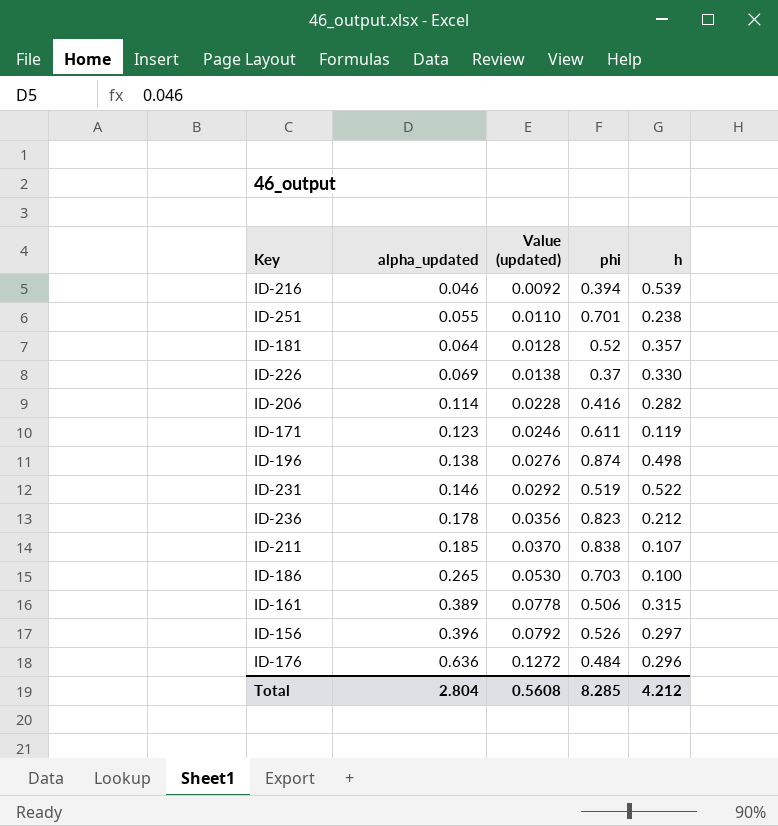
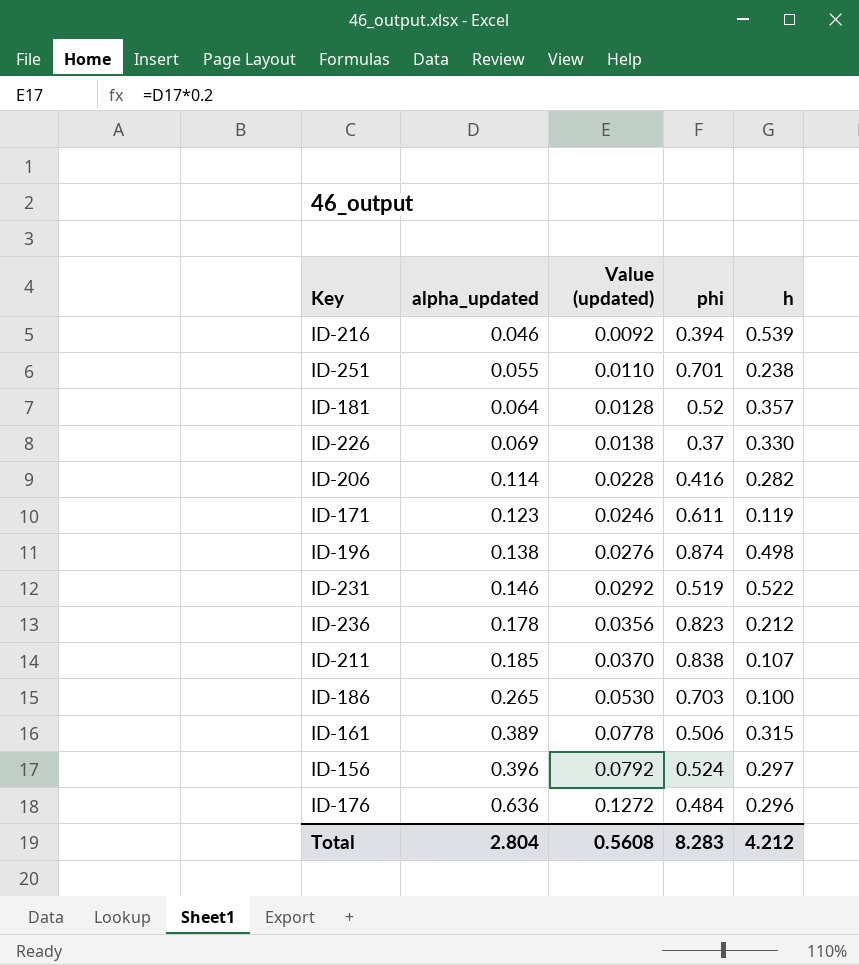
ID-156 | phi: 0.526 -> 0.524
Total | phi: 8.285 -> 8.283

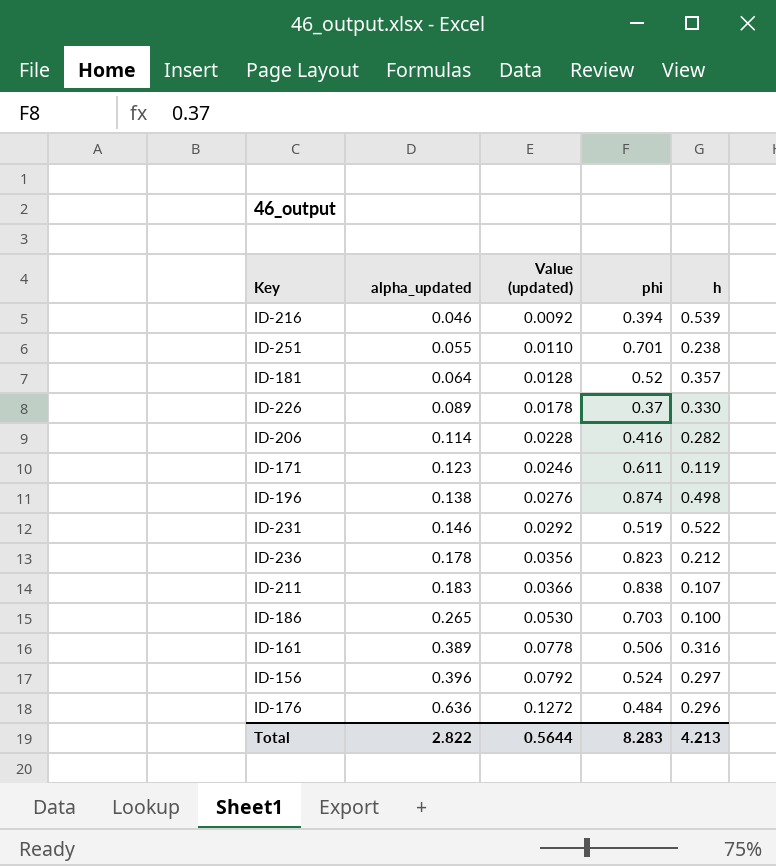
ID-226 | alpha_updated: 0.069 -> 0.089
ID-226 | Value (updated): 0.0138 -> 0.0178
ID-211 | alpha_updated: 0.185 -> 0.183
ID-211 | Value (updated): 0.0370 -> 0.0366
ID-161 | h: 0.315 -> 0.316
Total | alpha_updated: 2.804 -> 2.822
Total | Value (updated): 0.5608 -> 0.5644
Total | h: 4.212 -> 4.213

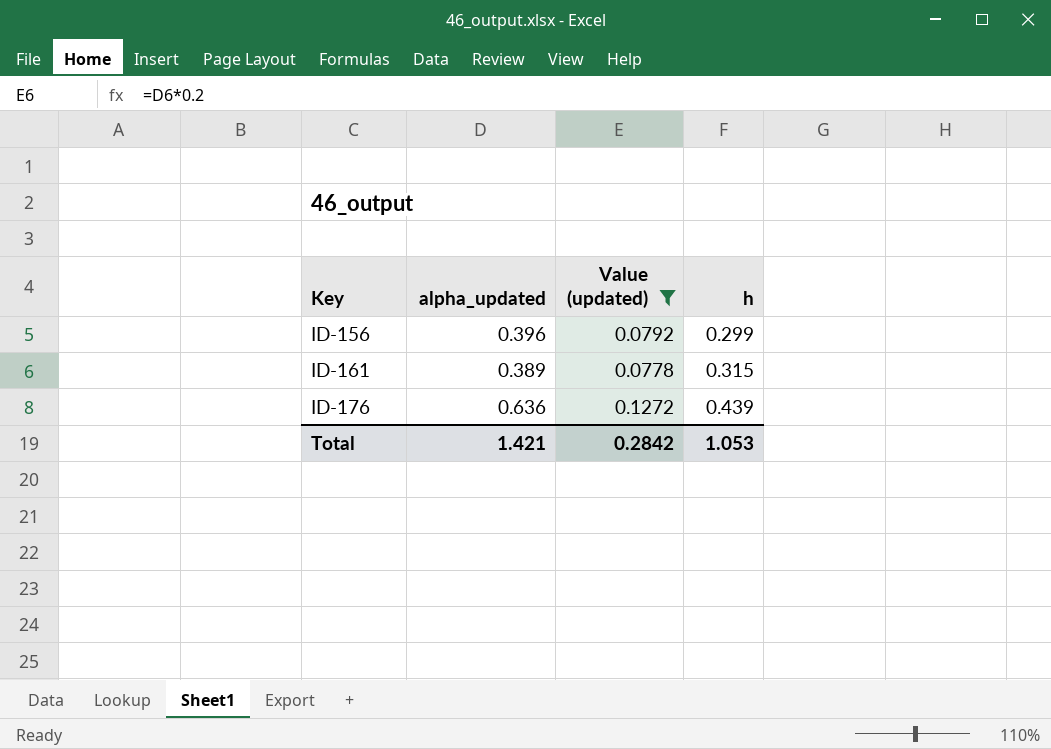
filter: none -> Value (updated) >= 0.0778
row order: alpha_updated ascending -> Key ascending
column phi | position: 4 -> none
ID-156 | h: 0.297 -> 0.299
ID-161 | h: 0.316 -> 0.315
ID-176 | h: 0.296 -> 0.439
Total | alpha_updated: 2.822 -> 1.421
Total | Value (updated): 0.5644 -> 0.2842
Total | h: 4.213 -> 1.053

